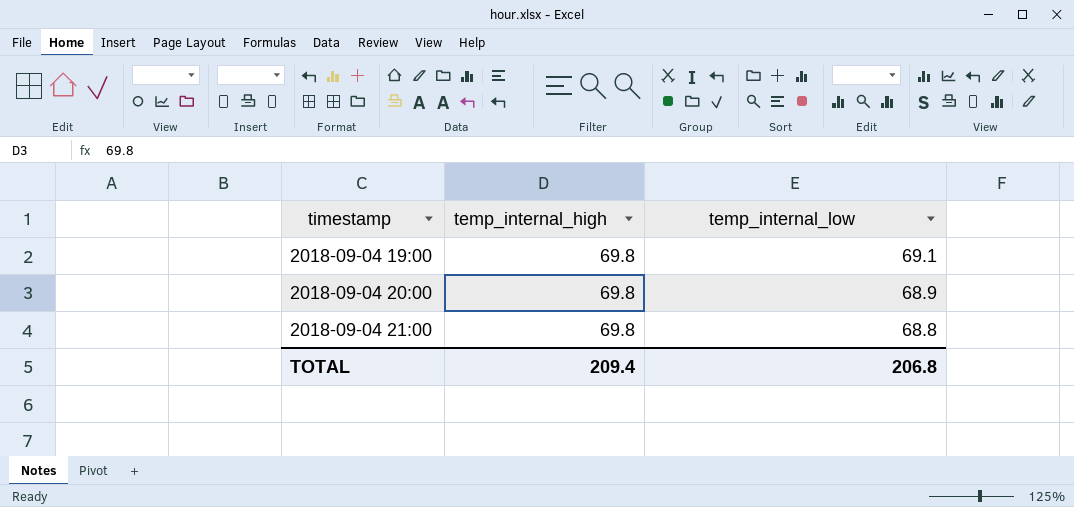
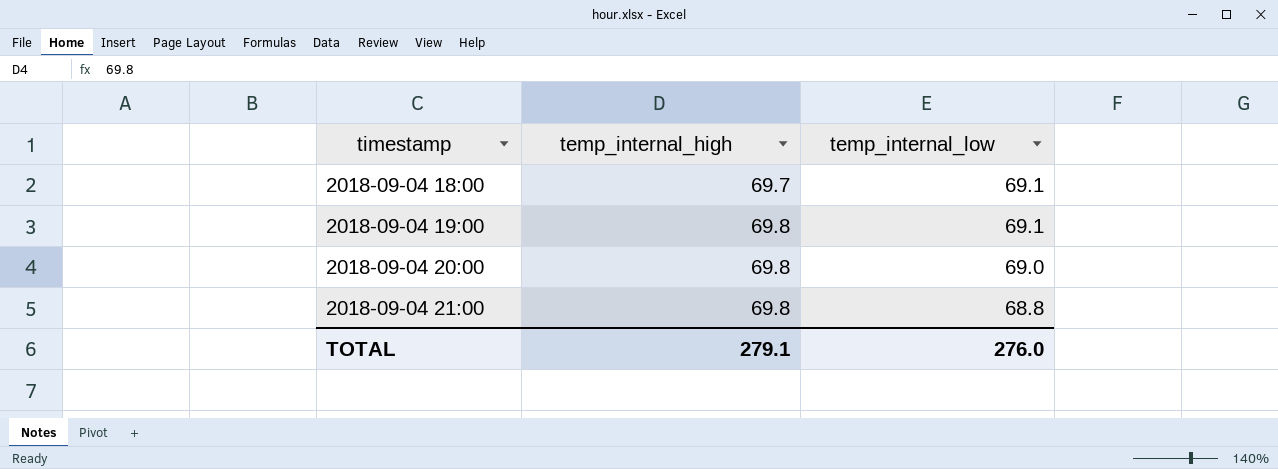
row 2018-09-04 18:00: none -> 69.7 | 69.1
2018-09-04 20:00 | temp_internal_low: 68.9 -> 69.0
TOTAL | temp_internal_high: 209.4 -> 279.1
TOTAL | temp_internal_low: 206.8 -> 276.0

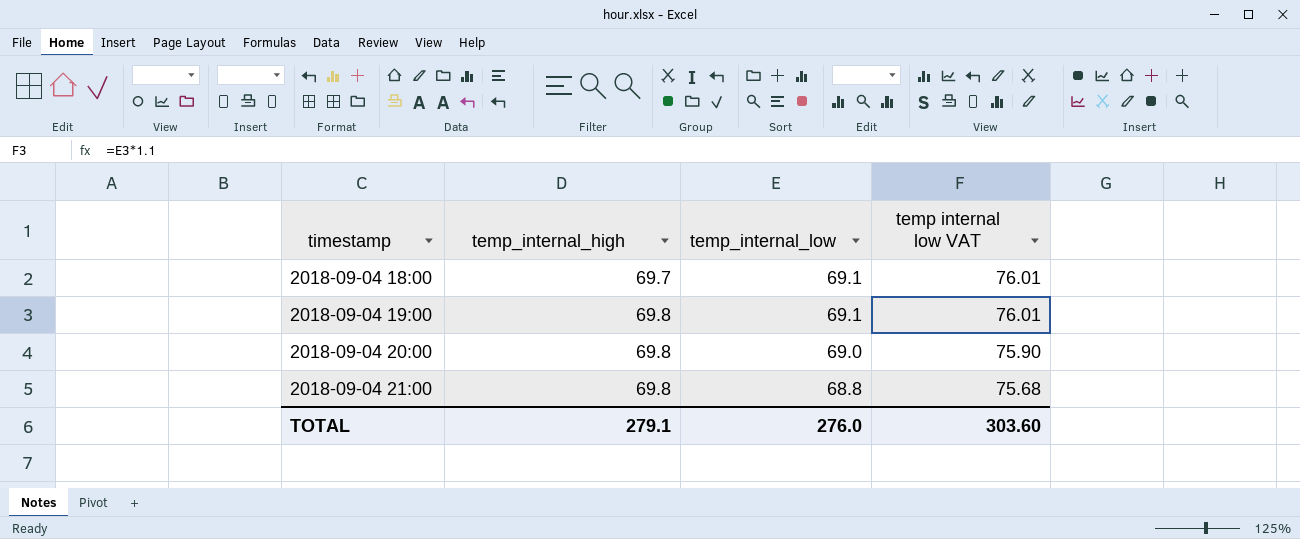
column temp internal low VAT | formula: none -> [temp_internal_low] * 1.1

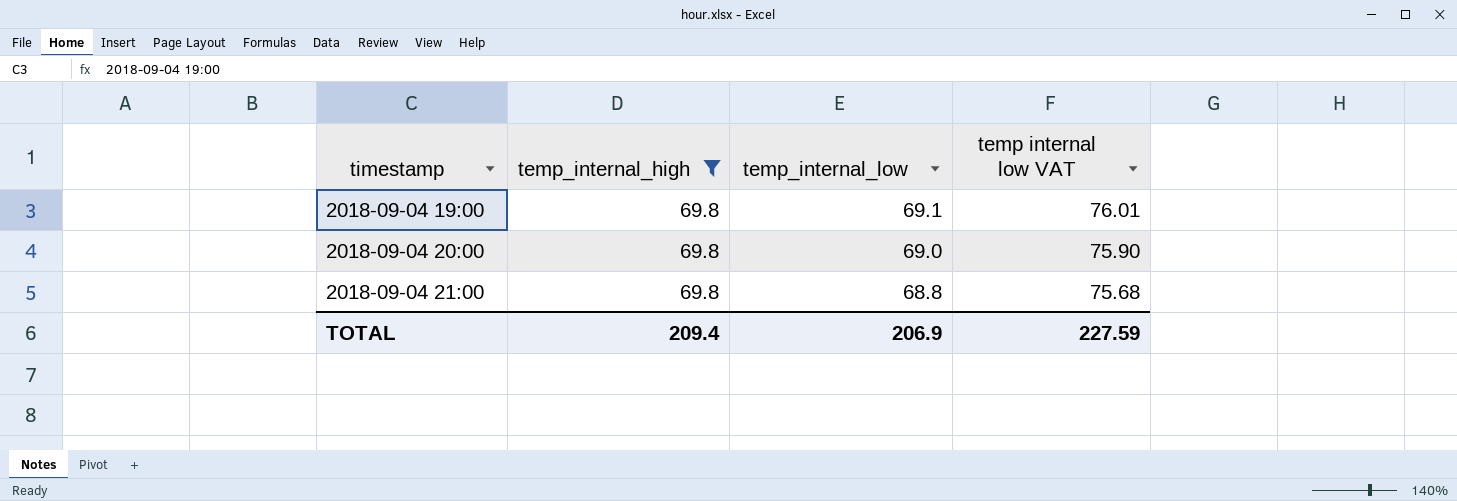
filter: none -> temp_internal_high = 69.8
TOTAL | temp_internal_high: 279.1 -> 209.4
TOTAL | temp_internal_low: 276.0 -> 206.9
TOTAL | temp internal low VAT: 303.60 -> 227.59

